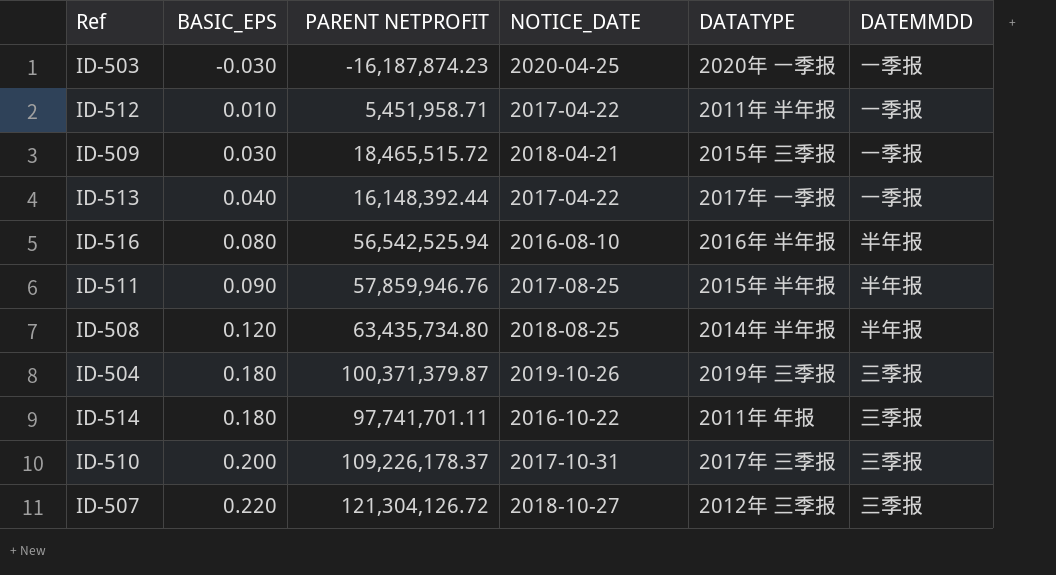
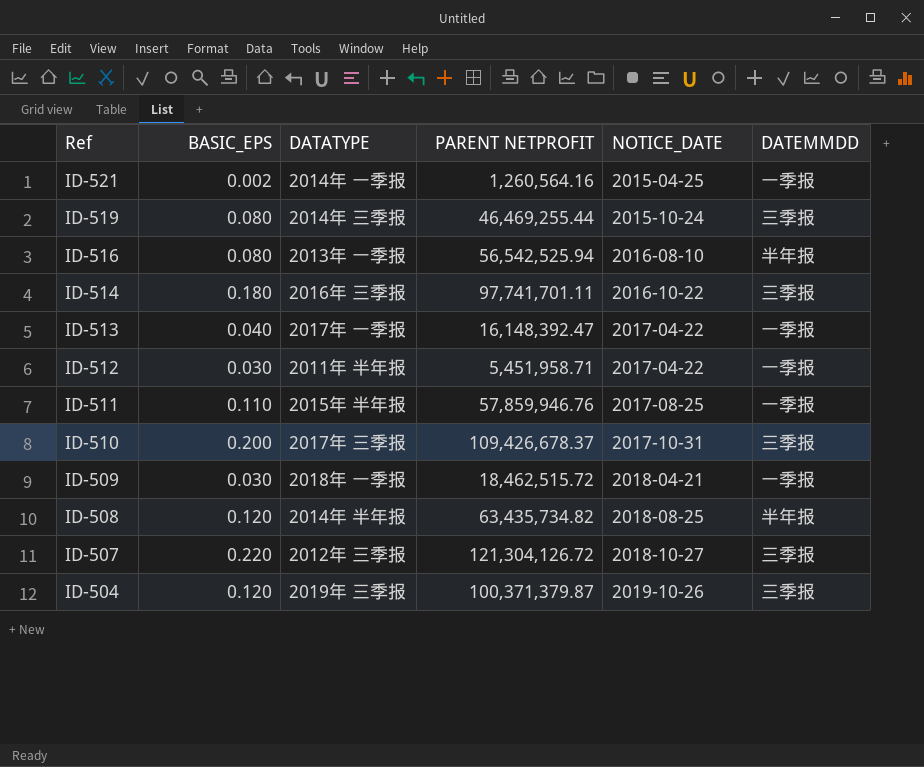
row order: BASIC_EPS ascending -> Ref descending
column DATATYPE | position: 5 -> 3
row ID-503: -0.030 | -16,187,874.23 | 2020-04-25 | 2020年 一季报 | 一季报 -> none
row ID-521: none -> 0.002 | 2014年 一季报 | 1,260,564.16 | 2015-04-25 | 一季报
row ID-519: none -> 0.080 | 2014年 三季报 | 46,469,255.44 | 2015-10-24 | 三季报
ID-516 | DATATYPE: 2016年 半年报 -> 2013年 一季报
ID-514 | DATATYPE: 2011年 年报 -> 2016年 三季报
ID-513 | PARENT NETPROFIT: 16,148,392.44 -> 16,148,392.47
ID-512 | BASIC_EPS: 0.010 -> 0.030
ID-511 | BASIC_EPS: 0.090 -> 0.110
ID-511 | DATEMMDD: 半年报 -> 一季报
ID-510 | PARENT NETPROFIT: 109,226,178.37 -> 109,426,678.37
ID-509 | DATATYPE: 2015年 三季报 -> 2018年 一季报
ID-509 | PARENT NETPROFIT: 18,465,515.72 -> 18,462,515.72
ID-508 | PARENT NETPROFIT: 63,435,734.80 -> 63,435,734.82
ID-504 | BASIC_EPS: 0.180 -> 0.120

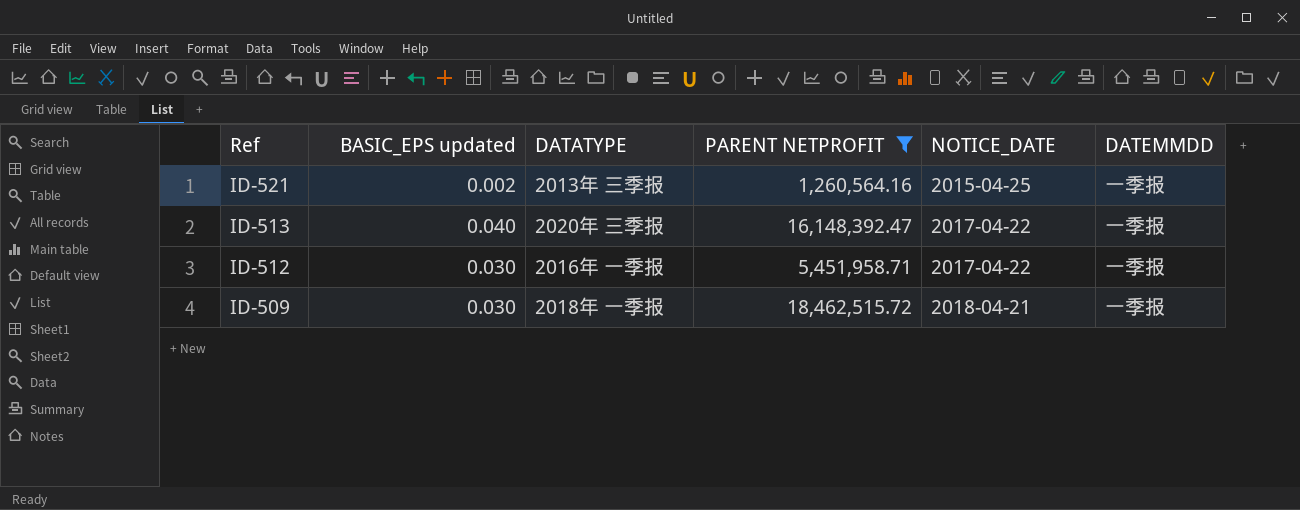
filter: none -> PARENT NETPROFIT <= 18,462,515.72
column name: BASIC_EPS -> BASIC_EPS updated
ID-521 | DATATYPE: 2014年 一季报 -> 2013年 三季报
ID-513 | DATATYPE: 2017年 一季报 -> 2020年 三季报
ID-512 | DATATYPE: 2011年 半年报 -> 2016年 一季报

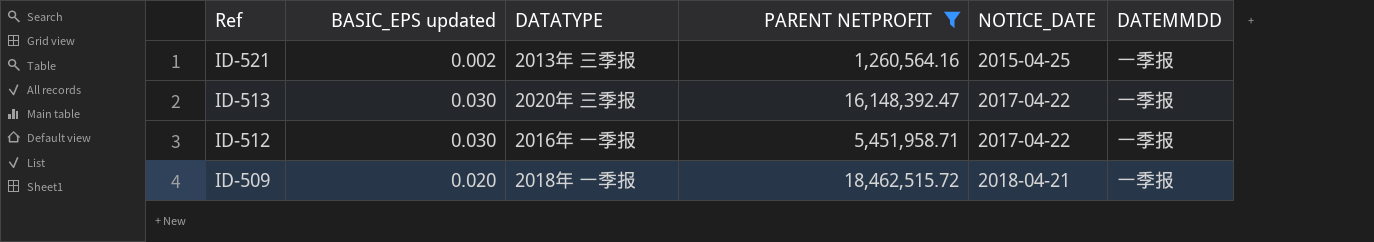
ID-513 | BASIC_EPS updated: 0.040 -> 0.030
ID-509 | BASIC_EPS updated: 0.030 -> 0.020

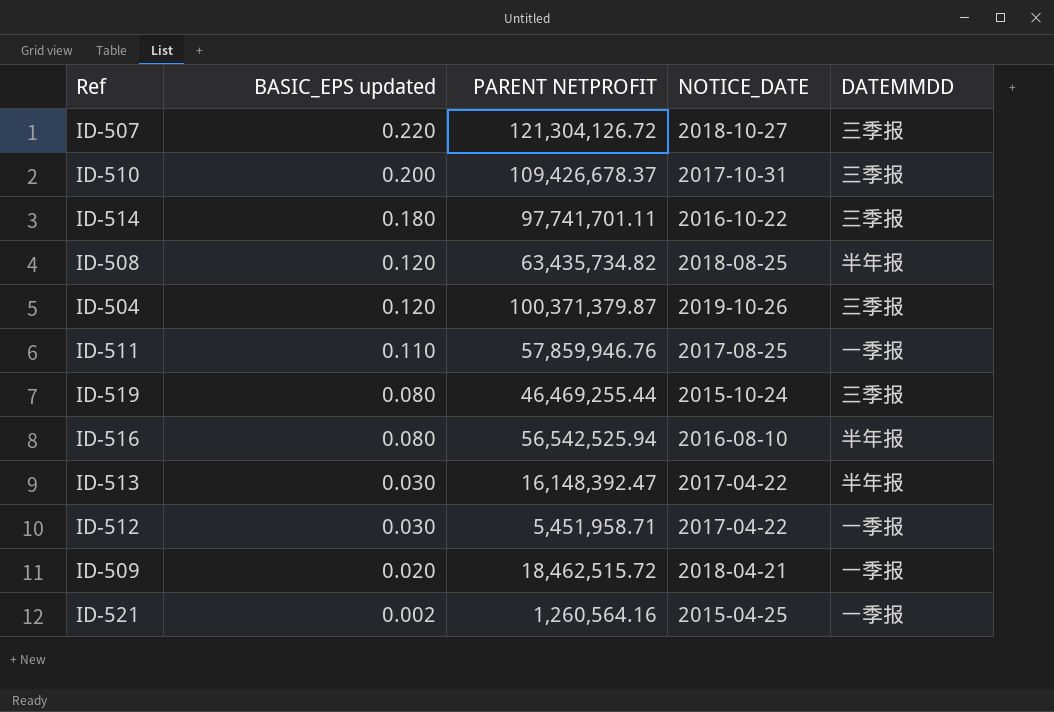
filter: PARENT NETPROFIT <= 18,462,515.72 -> none
row order: Ref descending -> BASIC_EPS updated descending
column DATATYPE | position: 3 -> none
ID-513 | DATEMMDD: 一季报 -> 半年报

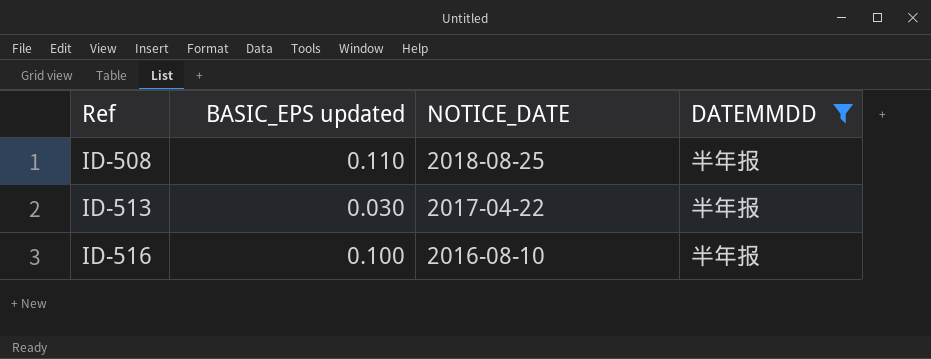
filter: none -> DATEMMDD = 半年报
row order: BASIC_EPS updated descending -> Ref ascending
column PARENT NETPROFIT | position: 3 -> none
ID-508 | BASIC_EPS updated: 0.120 -> 0.110
ID-516 | BASIC_EPS updated: 0.080 -> 0.100

